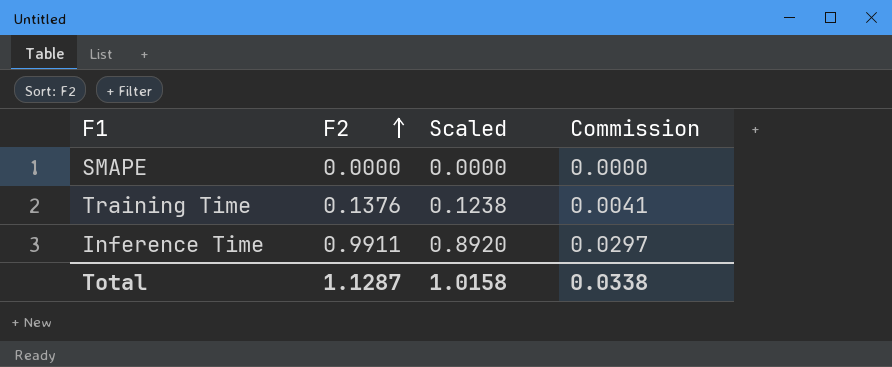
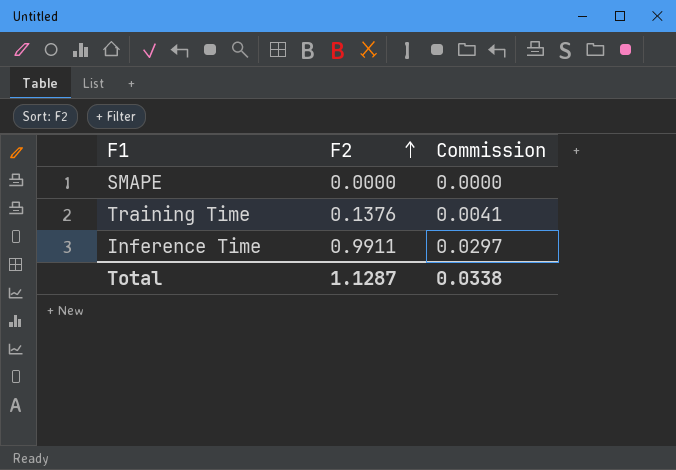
column Scaled | formula: [F2] * 0.9 -> none

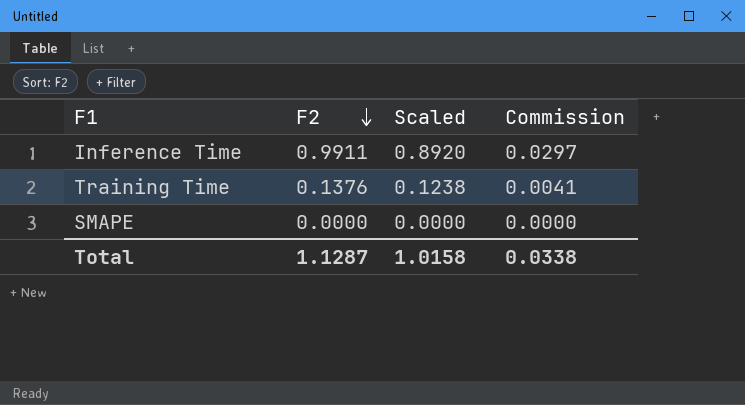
row order: F2 ascending -> F2 descending
column Scaled | formula: none -> [F2] * 0.9

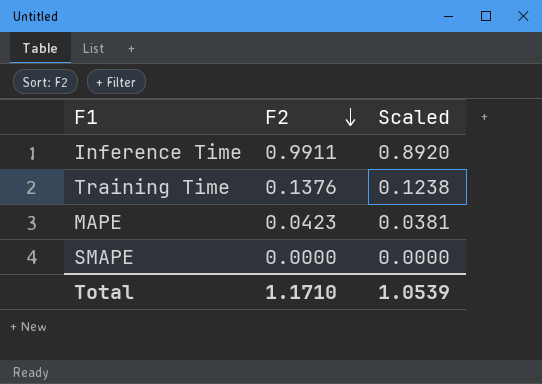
column Commission | formula: [F2] * 0.03 -> none
row MAPE: none -> 0.0423 | 0.0381
Total | F2: 1.1287 -> 1.1710
Total | Scaled: 1.0158 -> 1.0539

